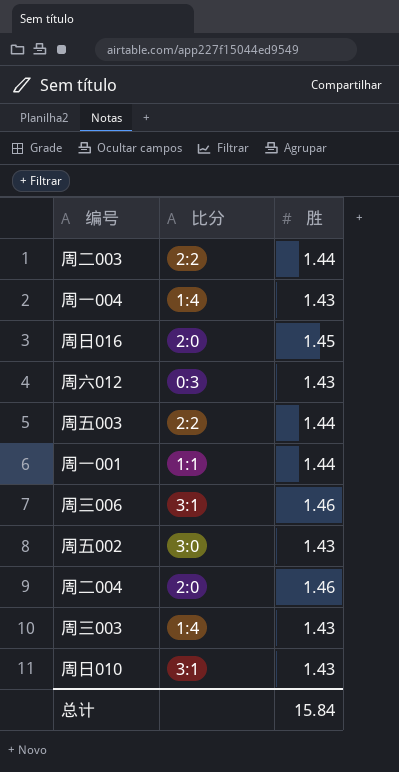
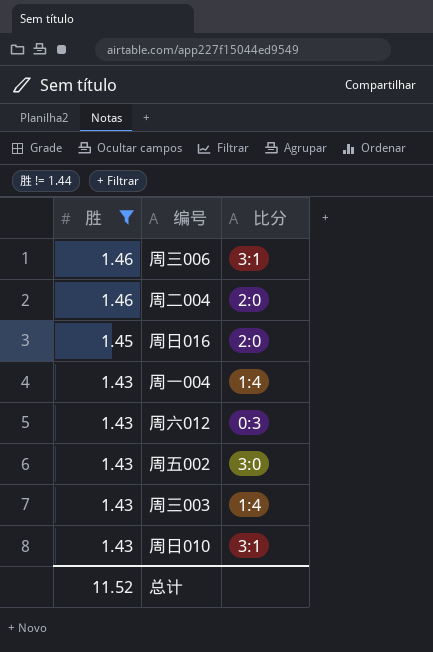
filter: none -> 胜 != 1.44
row order: none -> 胜 descending
column 胜 | position: 3 -> 1
总计 | 胜: 15.84 -> 11.52

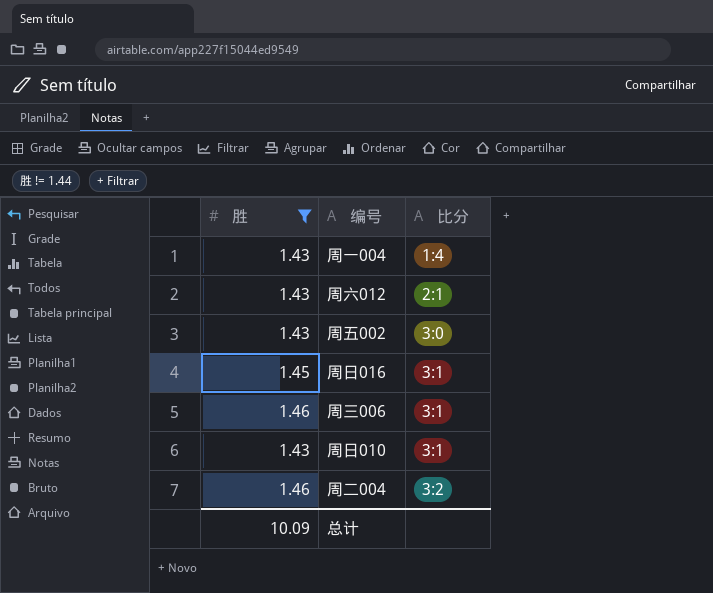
row order: 胜 descending -> 比分 ascending
row 周三003: 1.43 | 1:4 -> none
周六012 | 比分: 0:3 -> 2:1
周日016 | 比分: 2:0 -> 3:1
周二004 | 比分: 2:0 -> 3:2
总计 | 胜: 11.52 -> 10.09

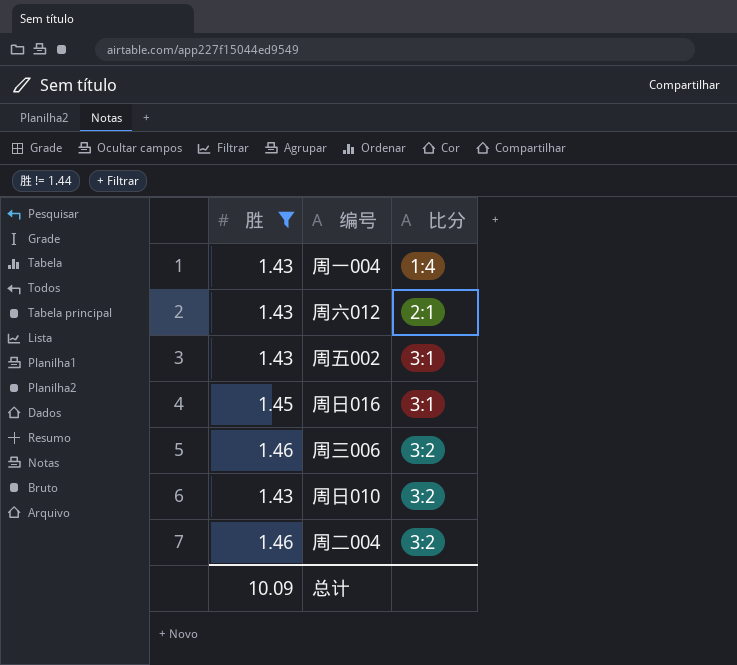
周五002 | 比分: 3:0 -> 3:1
周三006 | 比分: 3:1 -> 3:2
周日010 | 比分: 3:1 -> 3:2

